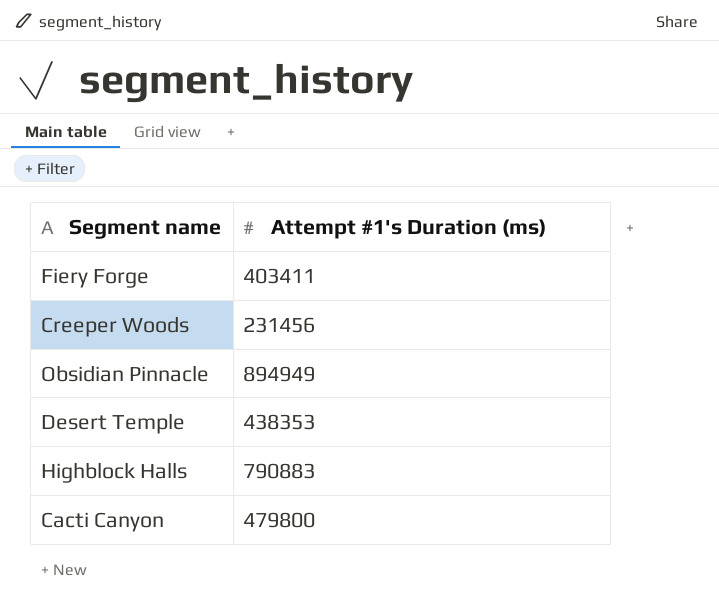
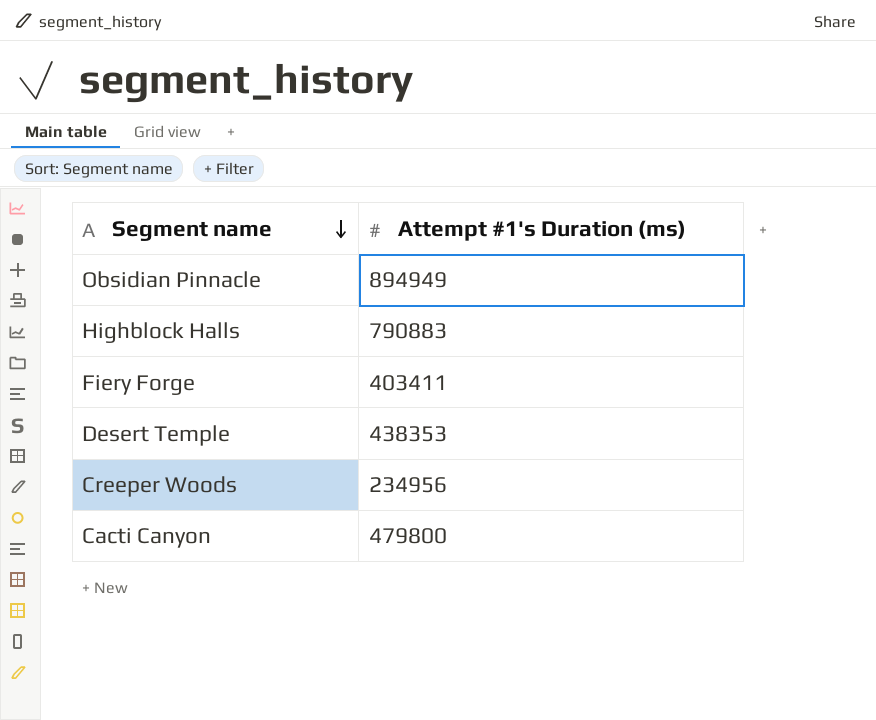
row order: none -> Segment name descending
Creeper Woods | Attempt #1's Duration (ms): 231456 -> 234956

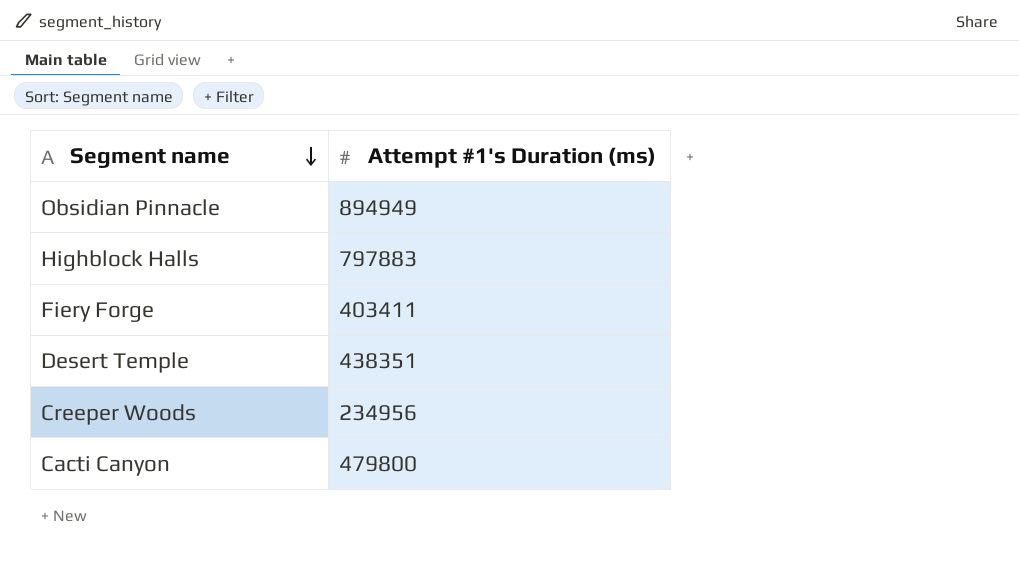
Highblock Halls | Attempt #1's Duration (ms): 790883 -> 797883
Desert Temple | Attempt #1's Duration (ms): 438353 -> 438351

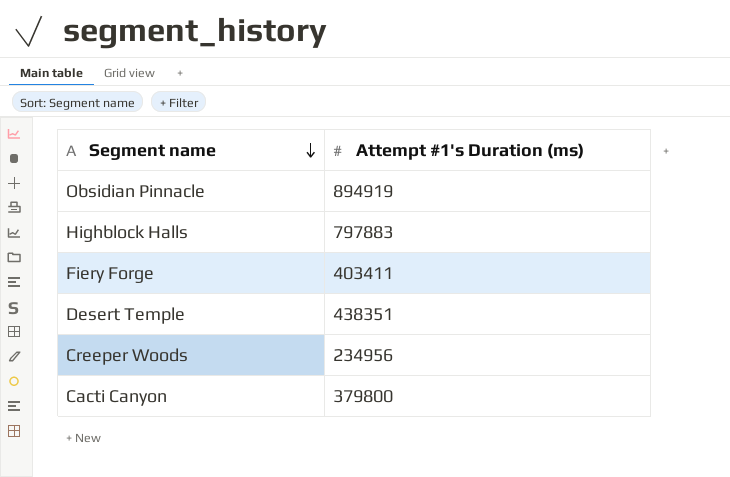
Obsidian Pinnacle | Attempt #1's Duration (ms): 894949 -> 894919
Cacti Canyon | Attempt #1's Duration (ms): 479800 -> 379800

